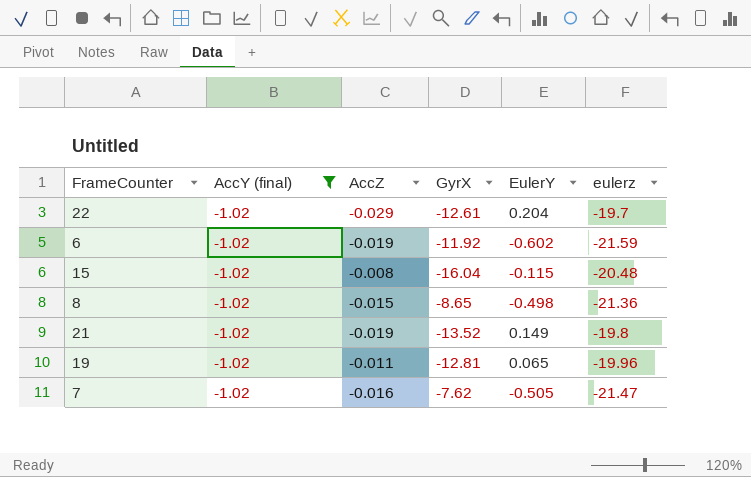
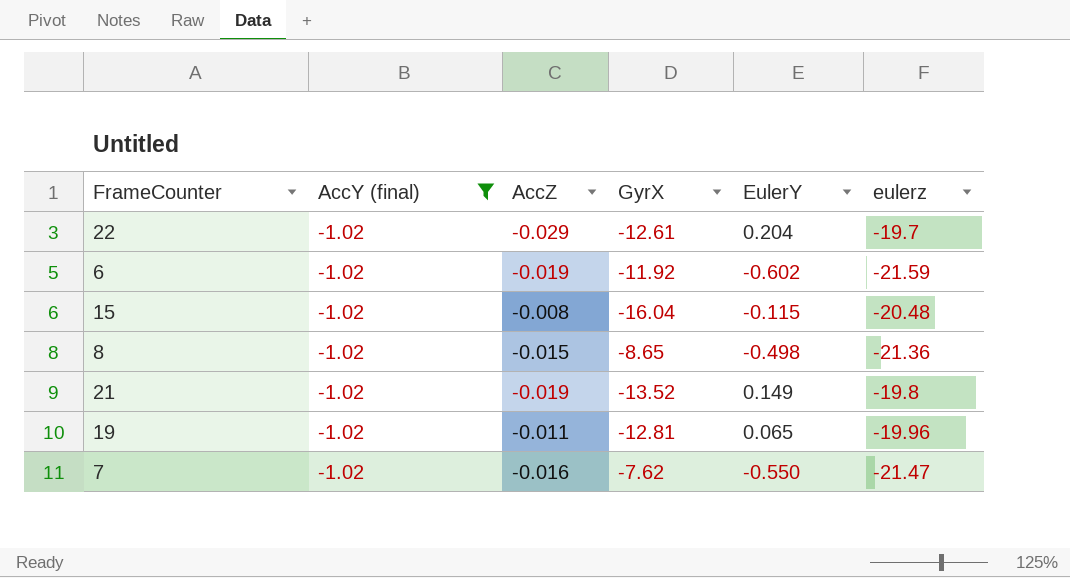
7 | EulerY: -0.505 -> -0.550

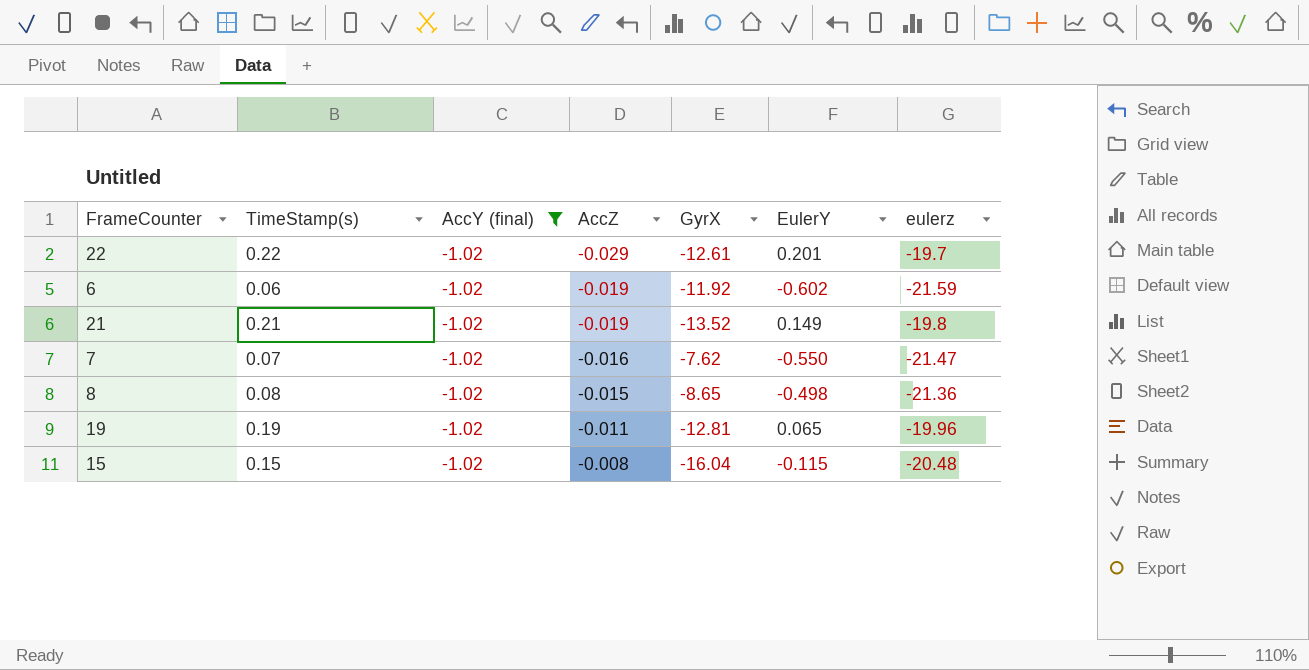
row order: none -> AccZ ascending
column TimeStamp(s) | position: none -> 2
22 | EulerY: 0.204 -> 0.201

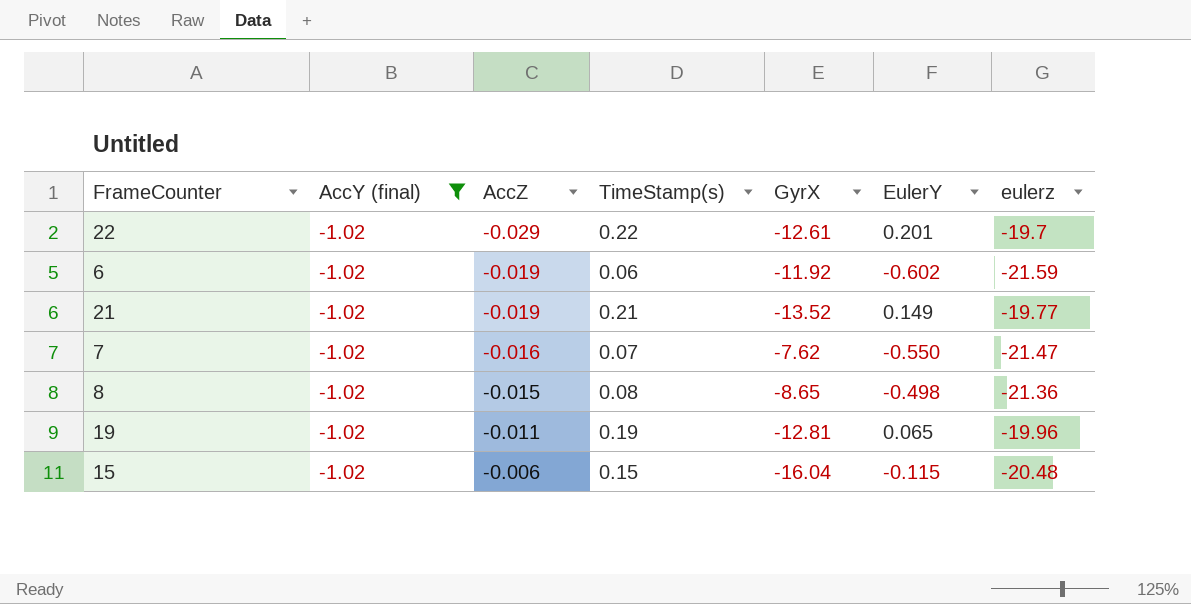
column TimeStamp(s) | position: 2 -> 4
21 | eulerz: -19.8 -> -19.77
15 | AccZ: -0.008 -> -0.006

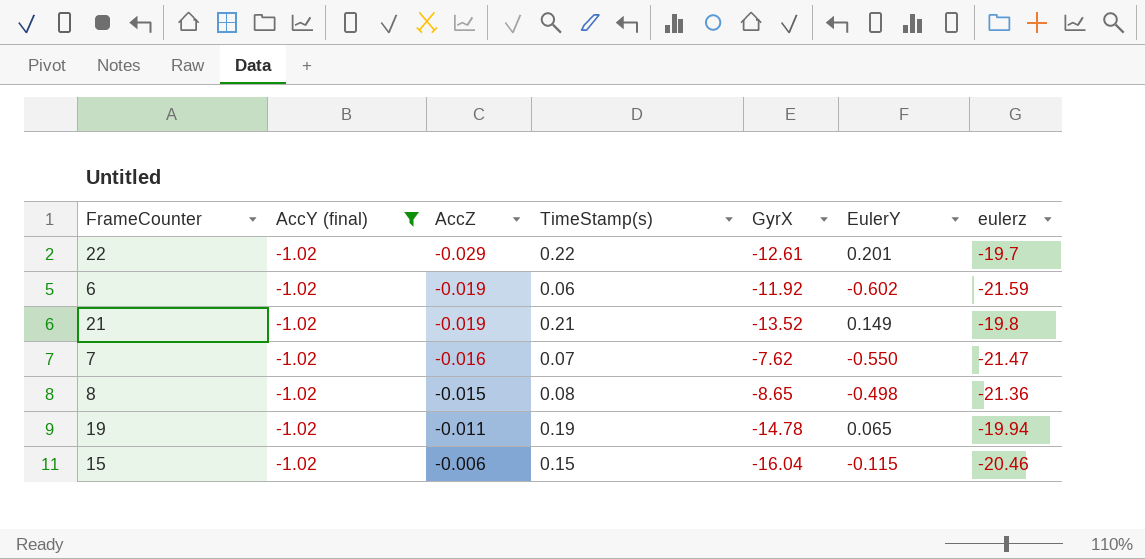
21 | eulerz: -19.77 -> -19.8
19 | GyrX: -12.81 -> -14.78
19 | eulerz: -19.96 -> -19.94
15 | eulerz: -20.48 -> -20.46

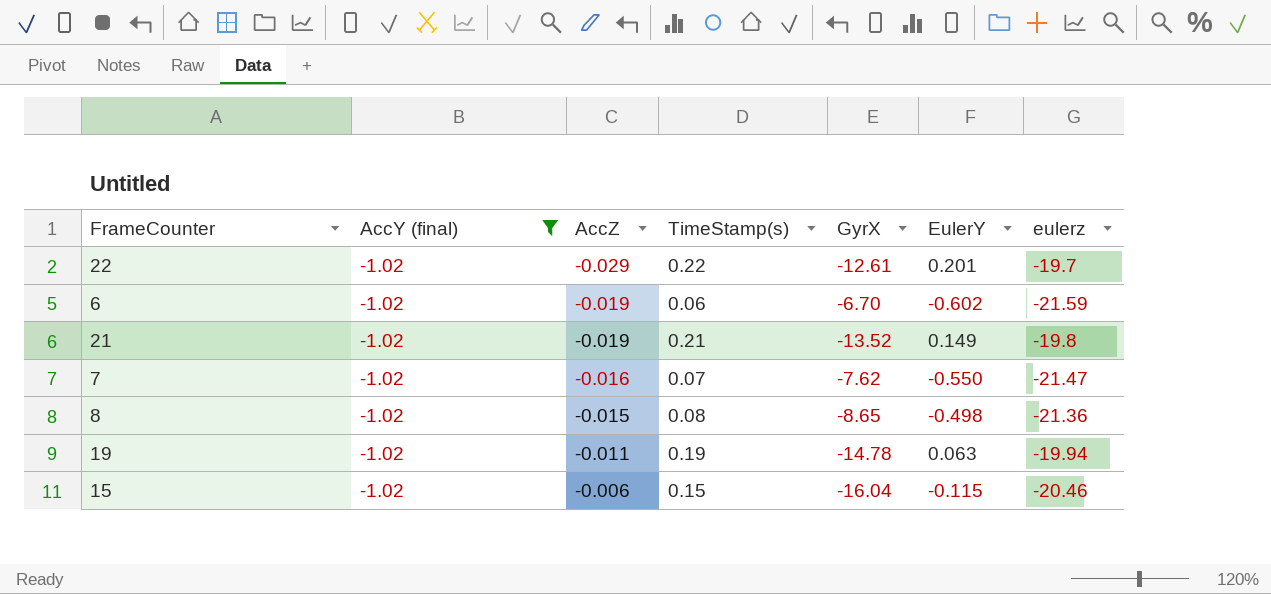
6 | GyrX: -11.92 -> -6.70
19 | EulerY: 0.065 -> 0.063

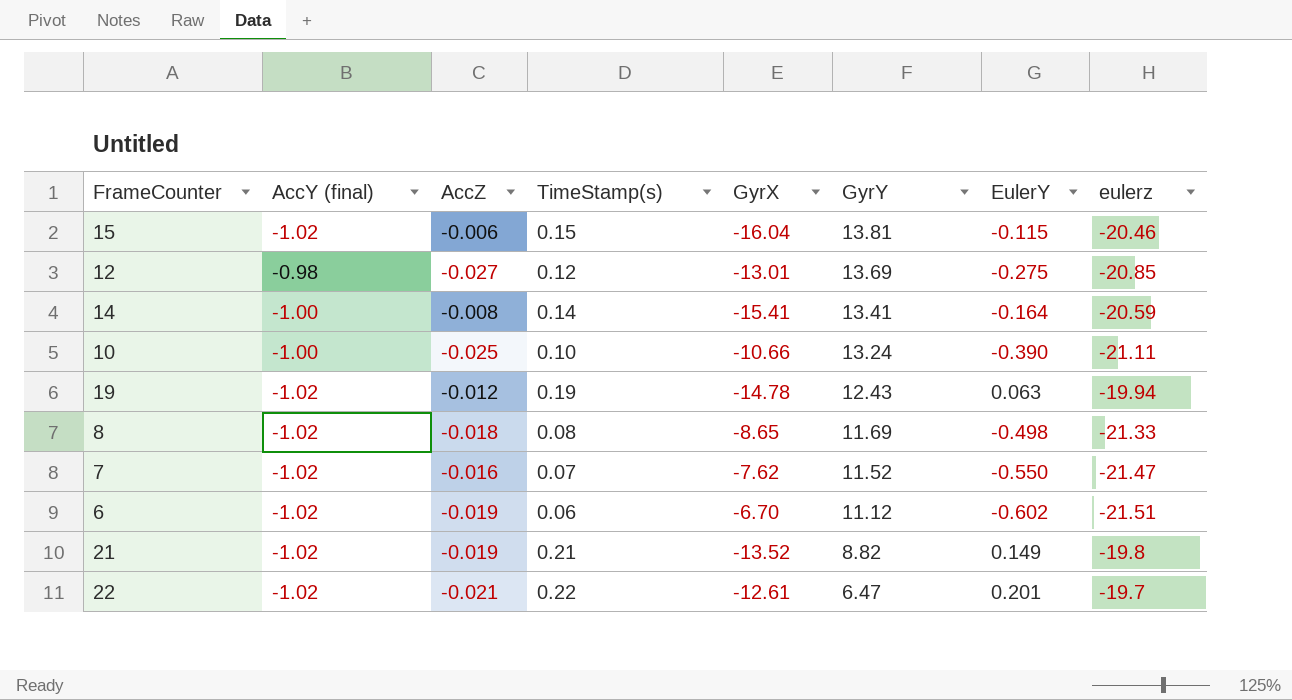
filter: AccY (final) = -1.02 -> none
row order: AccZ ascending -> GyrY descending
column GyrY | position: none -> 6
19 | AccZ: -0.011 -> -0.012
8 | AccZ: -0.015 -> -0.018
8 | eulerz: -21.36 -> -21.33
6 | eulerz: -21.59 -> -21.51
22 | AccZ: -0.029 -> -0.021

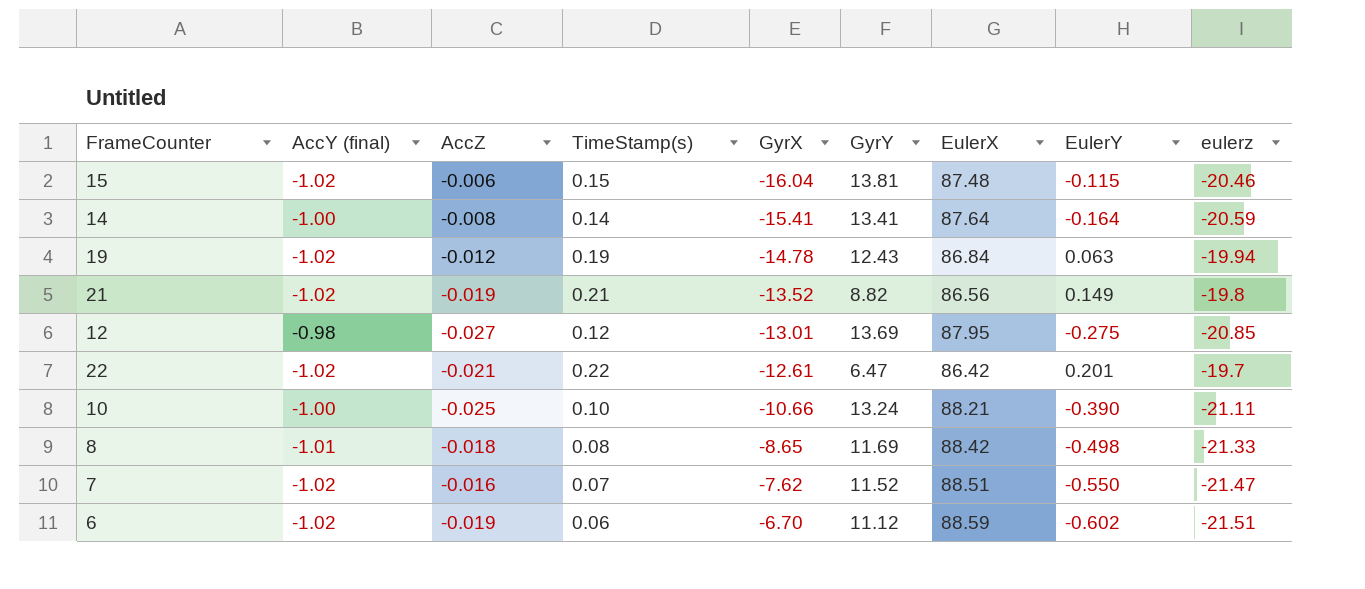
row order: GyrY descending -> GyrX ascending
column EulerX | position: none -> 7
8 | AccY (final): -1.02 -> -1.01

